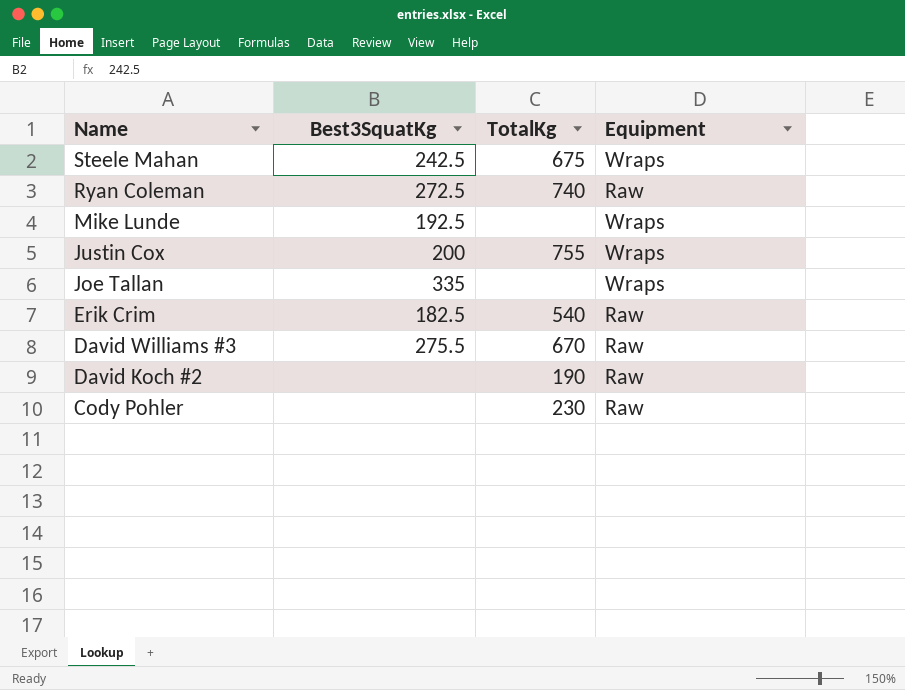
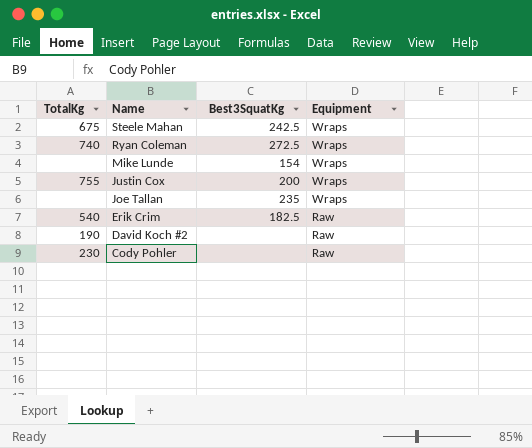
column TotalKg | position: 3 -> 1
row David Williams #3: 275.5 | 670 | Raw -> none
Ryan Coleman | Equipment: Raw -> Wraps
Mike Lunde | Best3SquatKg: 192.5 -> 154
Joe Tallan | Best3SquatKg: 335 -> 235

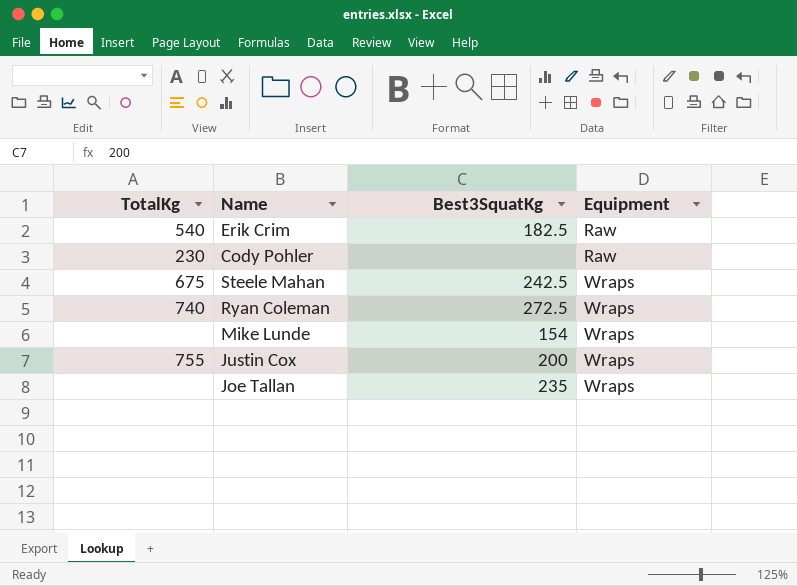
row order: Name descending -> Equipment ascending
row David Koch #2: 190 | none | Raw -> none

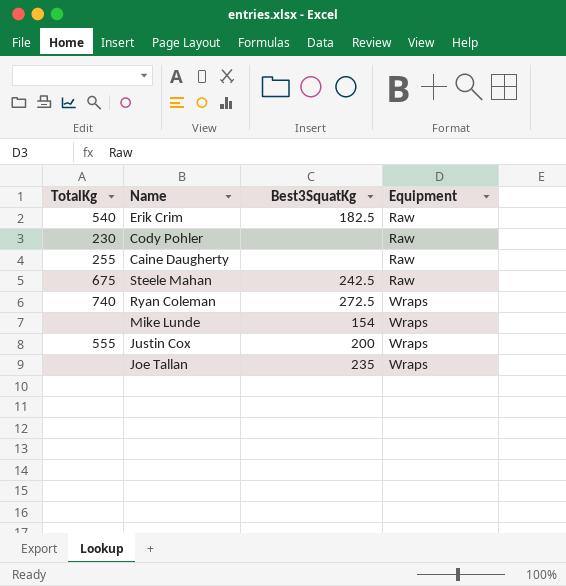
row Caine Daugherty: none -> 255 | none | Raw
Steele Mahan | Equipment: Wraps -> Raw
Justin Cox | TotalKg: 755 -> 555

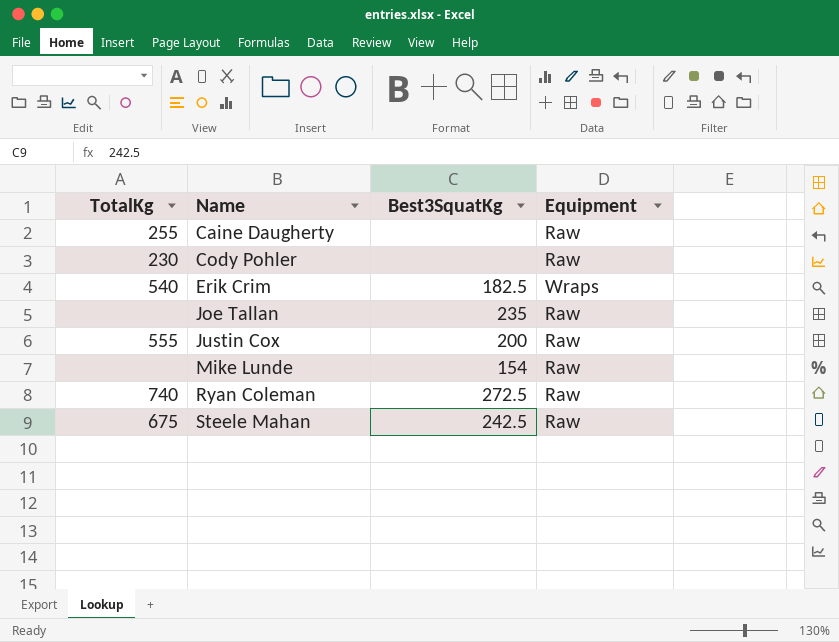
row order: Equipment ascending -> Name ascending
Erik Crim | Equipment: Raw -> Wraps
Joe Tallan | Equipment: Wraps -> Raw
Justin Cox | Equipment: Wraps -> Raw
Mike Lunde | Equipment: Wraps -> Raw
Ryan Coleman | Equipment: Wraps -> Raw

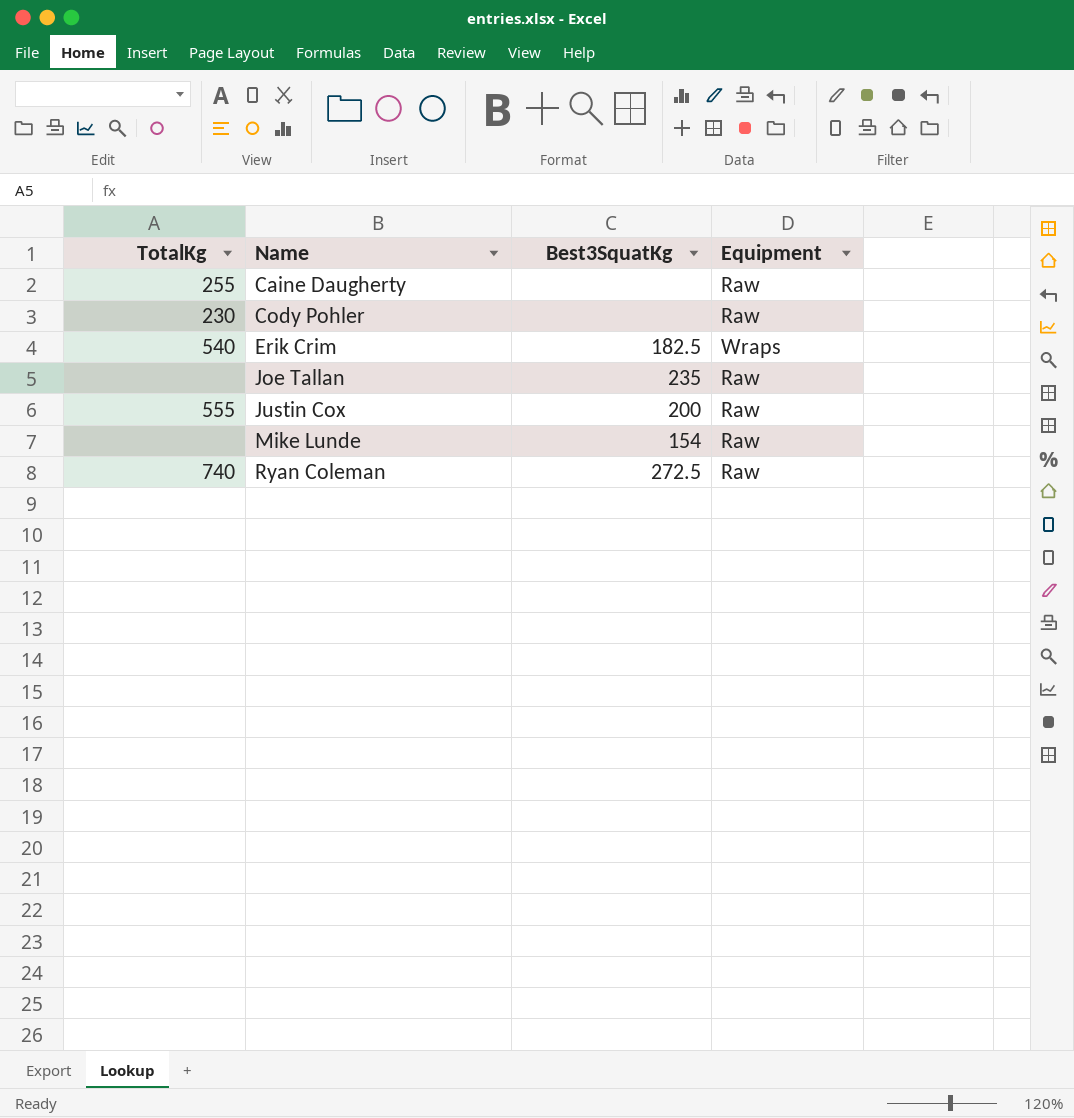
row Steele Mahan: 675 | 242.5 | Raw -> none

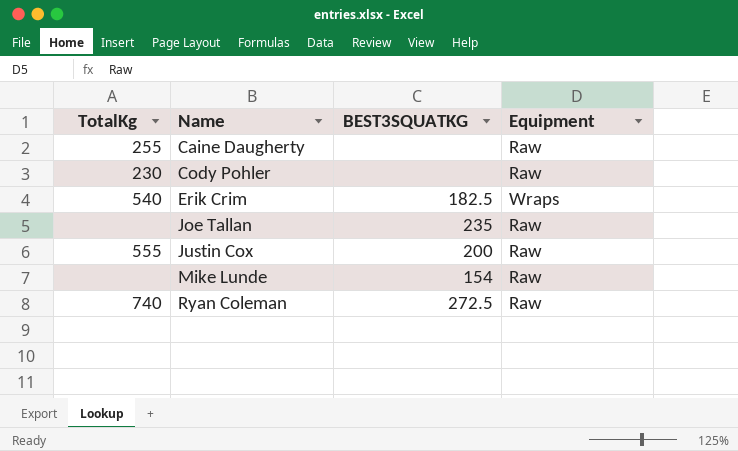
column name: Best3SquatKg -> BEST3SQUATKG

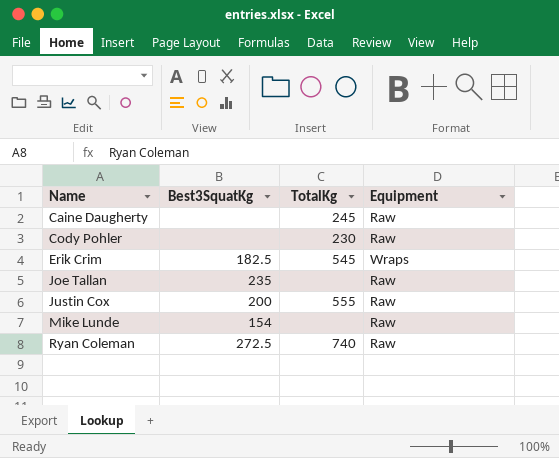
column name: BEST3SQUATKG -> Best3SquatKg
column TotalKg | position: 1 -> 3
Caine Daugherty | TotalKg: 255 -> 245
Erik Crim | TotalKg: 540 -> 545

